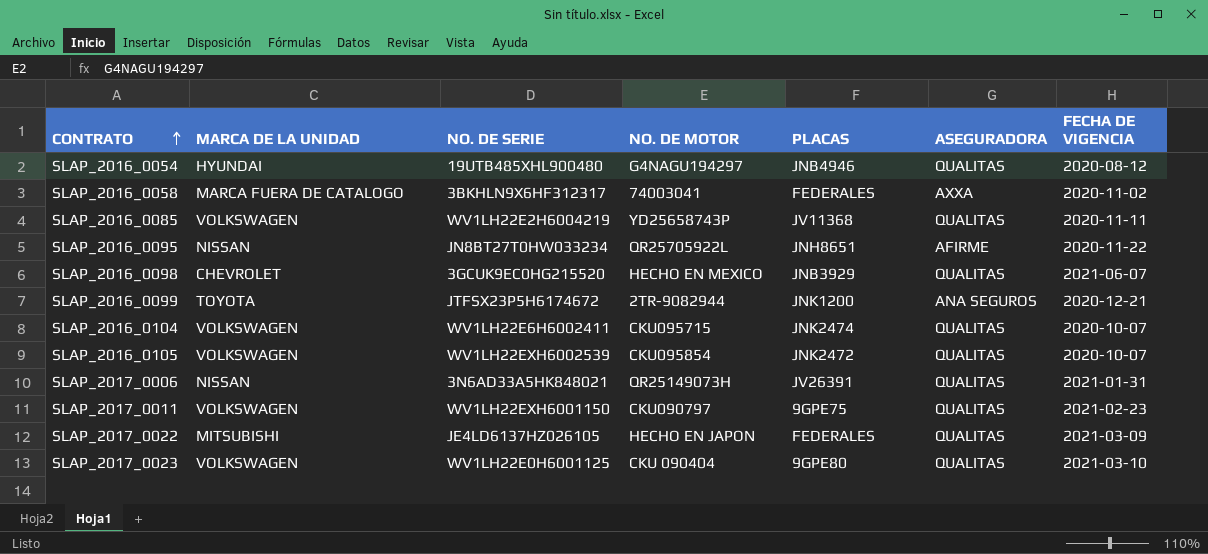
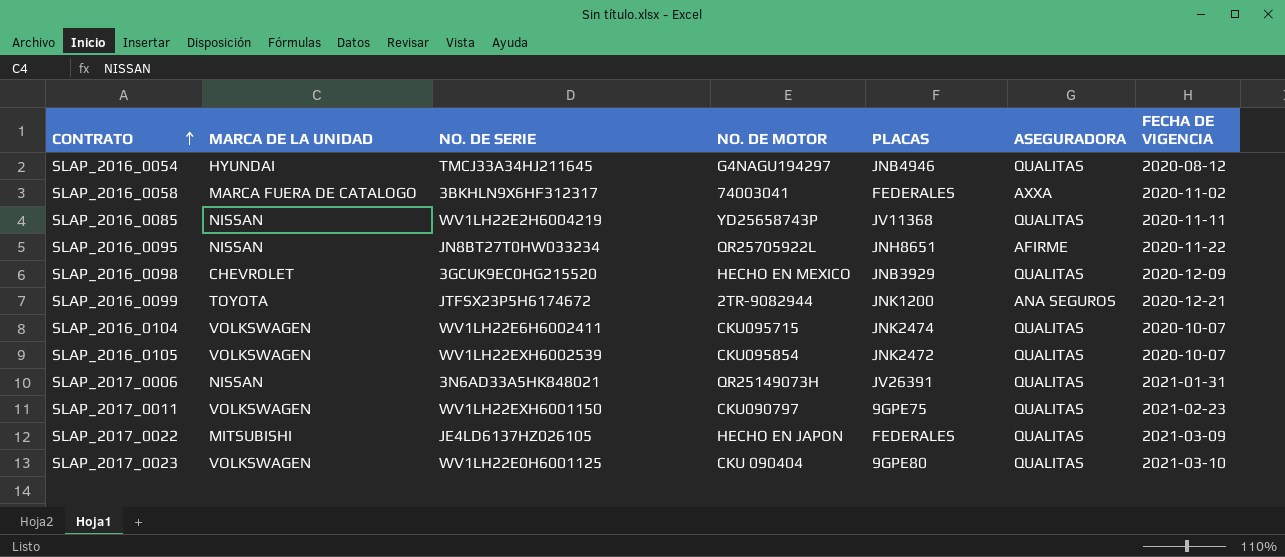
SLAP_2016_0054 | NO. DE SERIE: 19UTB485XHL900480 -> TMCJ33A34HJ211645
SLAP_2016_0085 | MARCA DE LA UNIDAD: VOLKSWAGEN -> NISSAN
SLAP_2016_0098 | FECHA DE VIGENCIA: 2021-06-07 -> 2020-12-09

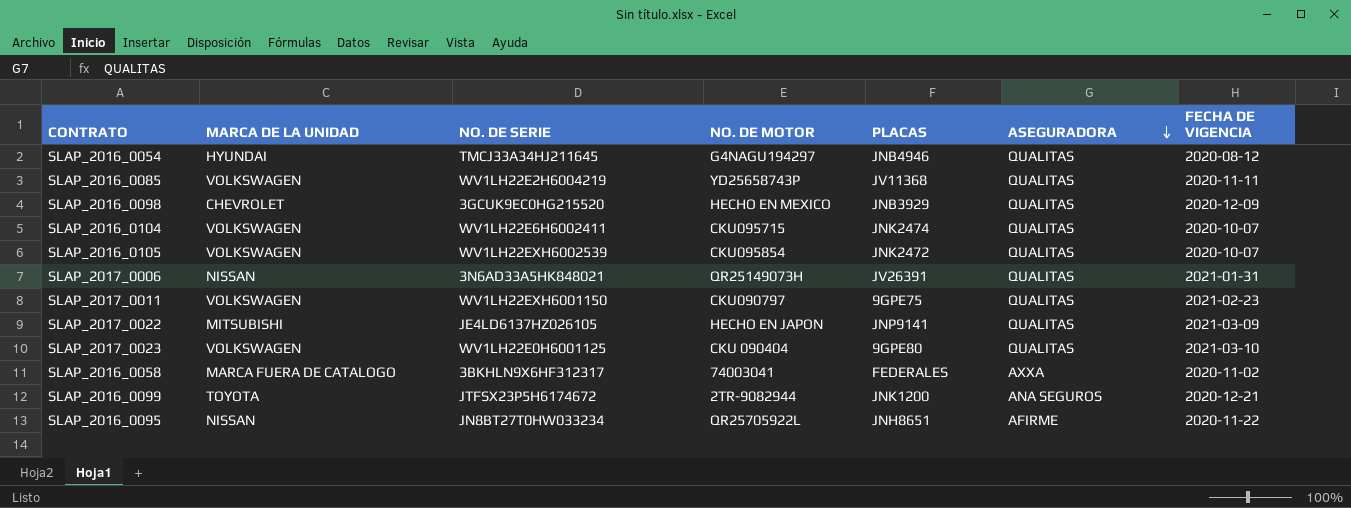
row order: CONTRATO ascending -> ASEGURADORA descending
SLAP_2016_0085 | MARCA DE LA UNIDAD: NISSAN -> VOLKSWAGEN
SLAP_2017_0022 | PLACAS: FEDERALES -> JNP9141

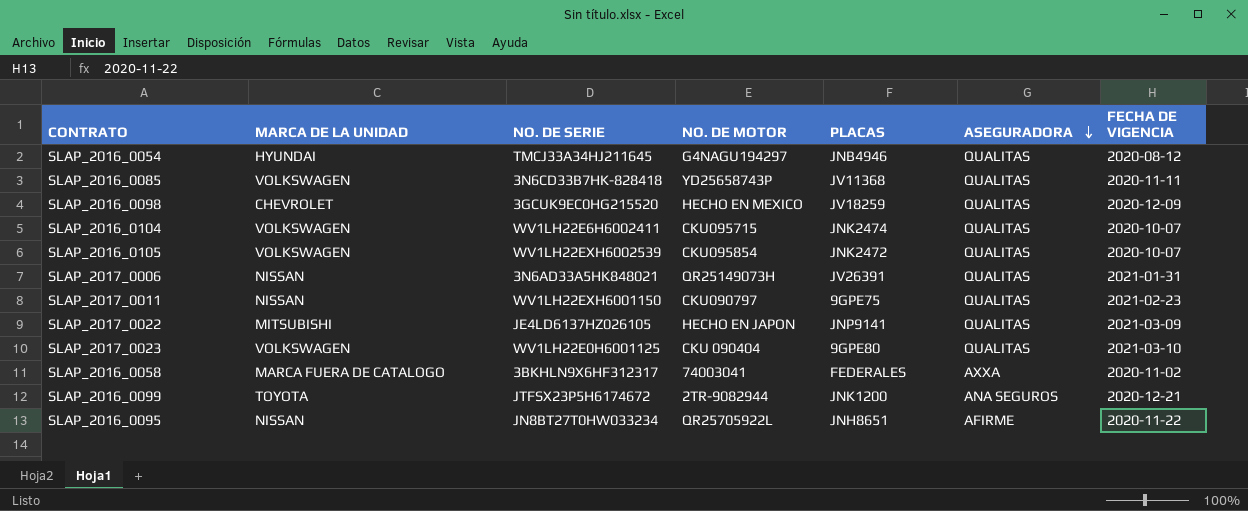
SLAP_2016_0085 | NO. DE SERIE: WV1LH22E2H6004219 -> 3N6CD33B7HK-828418
SLAP_2016_0098 | PLACAS: JNB3929 -> JV18259
SLAP_2017_0011 | MARCA DE LA UNIDAD: VOLKSWAGEN -> NISSAN

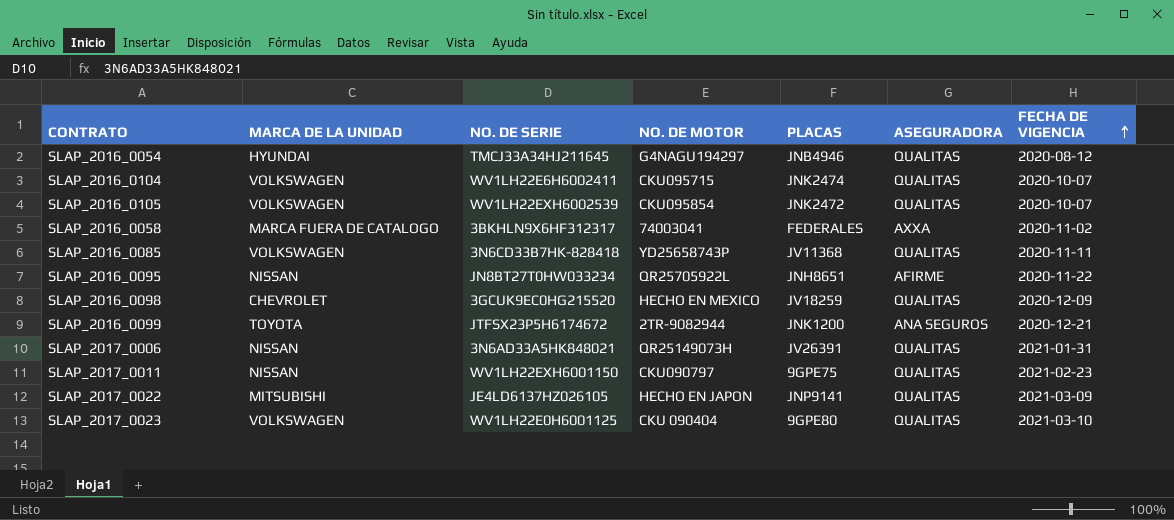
row order: ASEGURADORA descending -> FECHA DE VIGENCIA ascending

